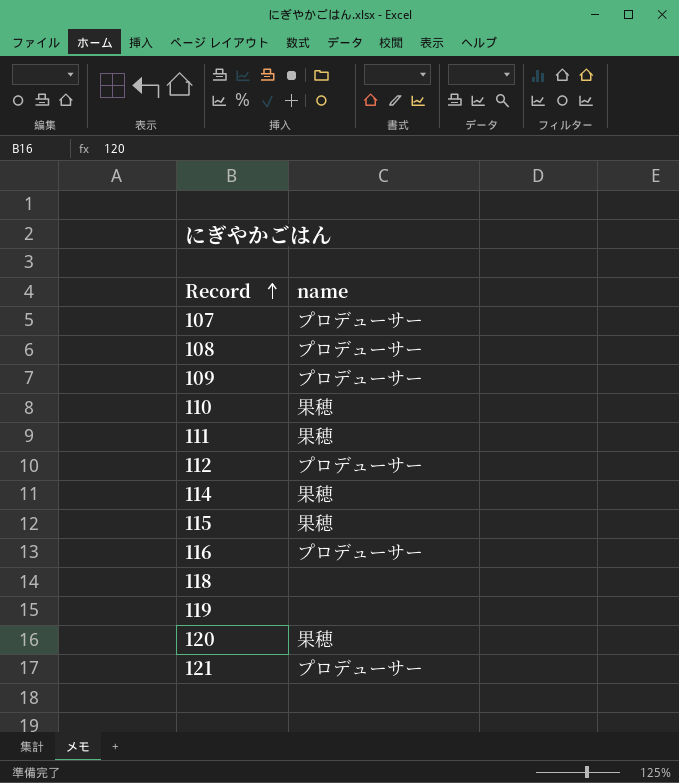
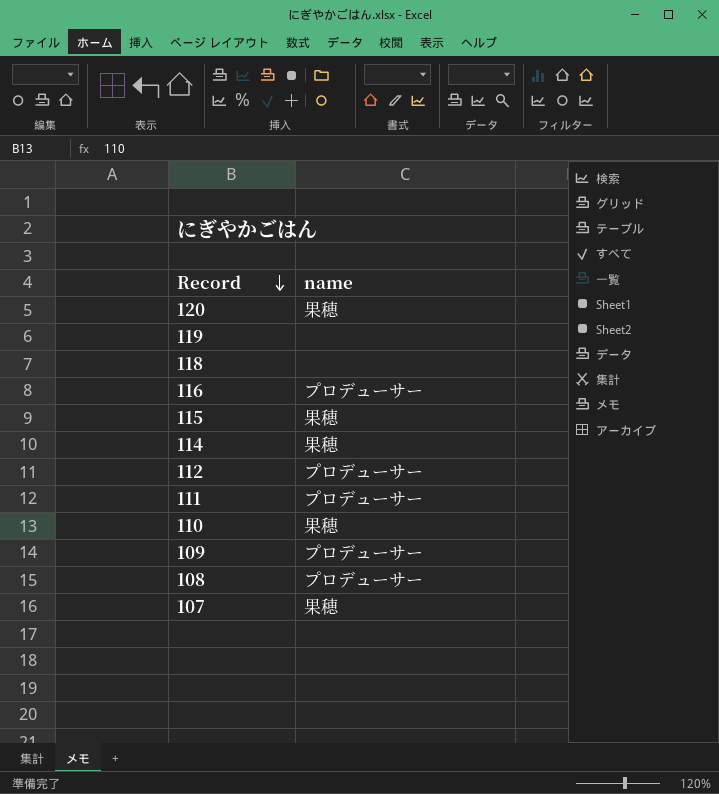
row order: Record ascending -> Record descending
row 121: プロデューサー -> none
111 | name: 果穂 -> プロデューサー
107 | name: プロデューサー -> 果穂

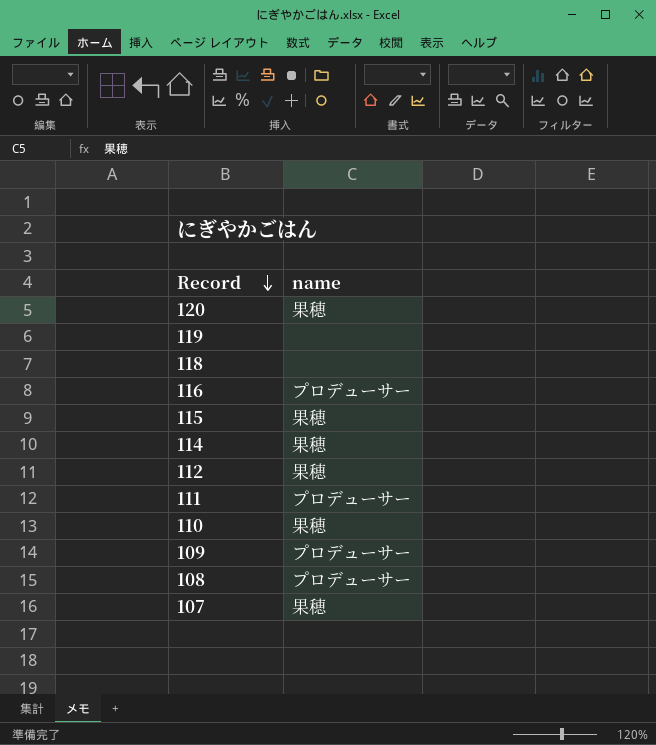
112 | name: プロデューサー -> 果穂

